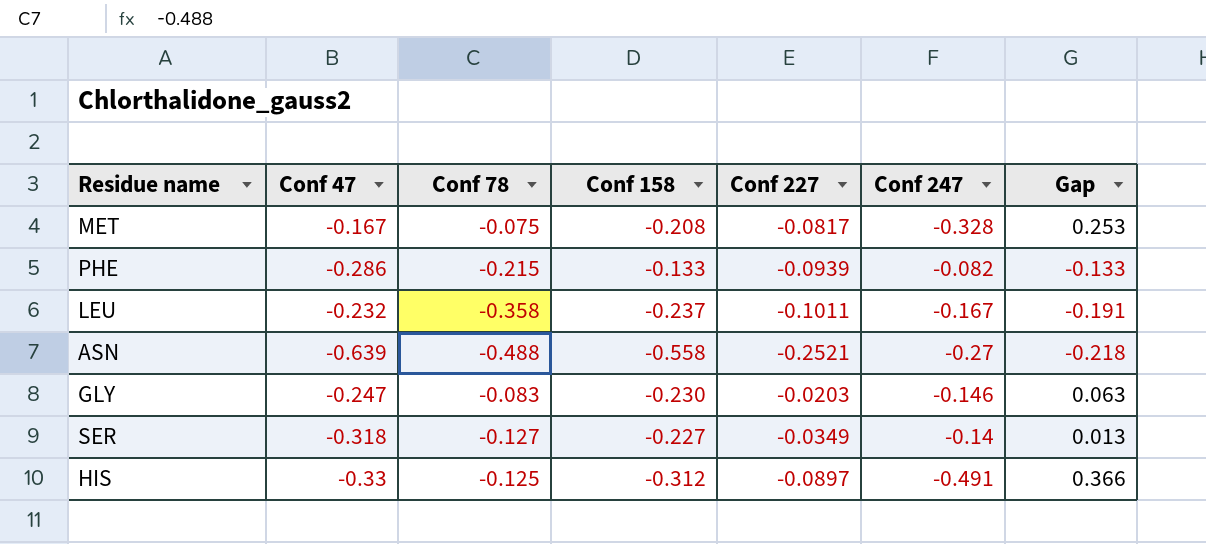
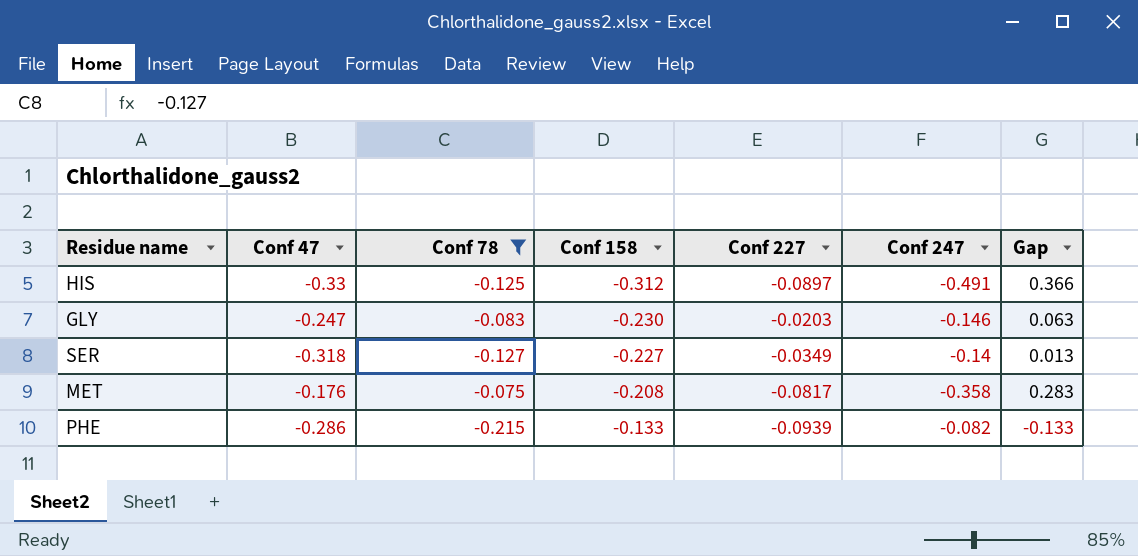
filter: none -> Conf 78 >= -0.215
row order: none -> Conf 158 ascending
MET | Conf 47: -0.167 -> -0.176
MET | Conf 247: -0.328 -> -0.358
MET | Gap: 0.253 -> 0.283

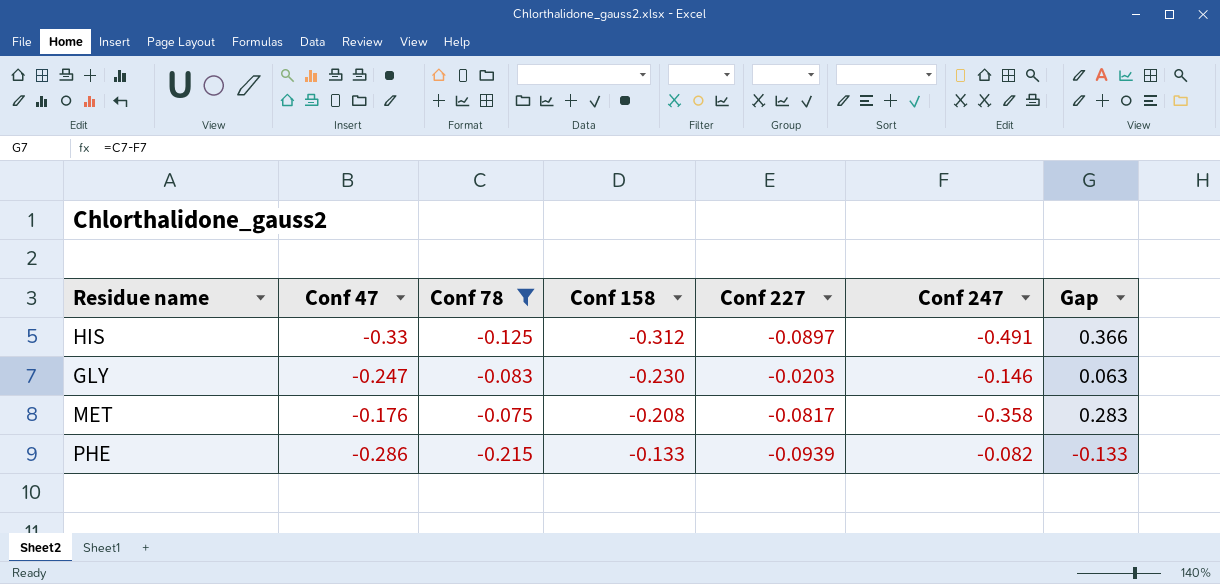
row SER: -0.318 | -0.127 | -0.227 | -0.0349 | -0.14 | 0.013 -> none

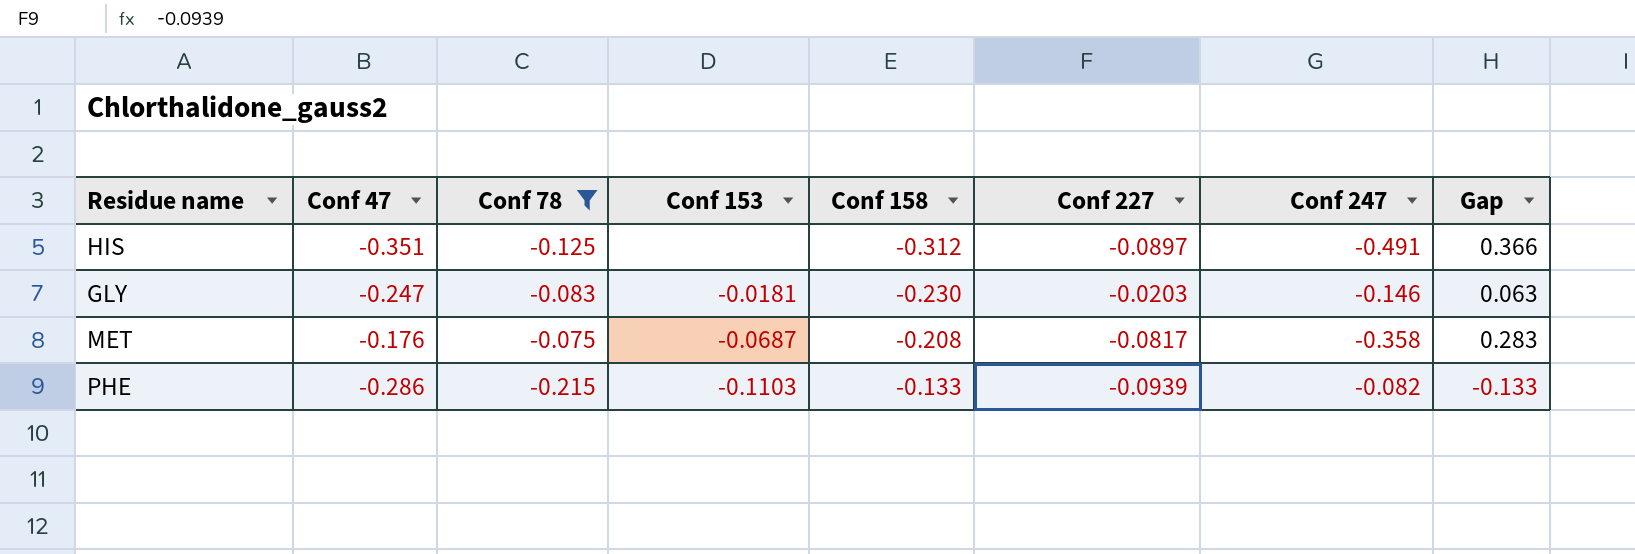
column Conf 153 | position: none -> 4
HIS | Conf 47: -0.33 -> -0.351

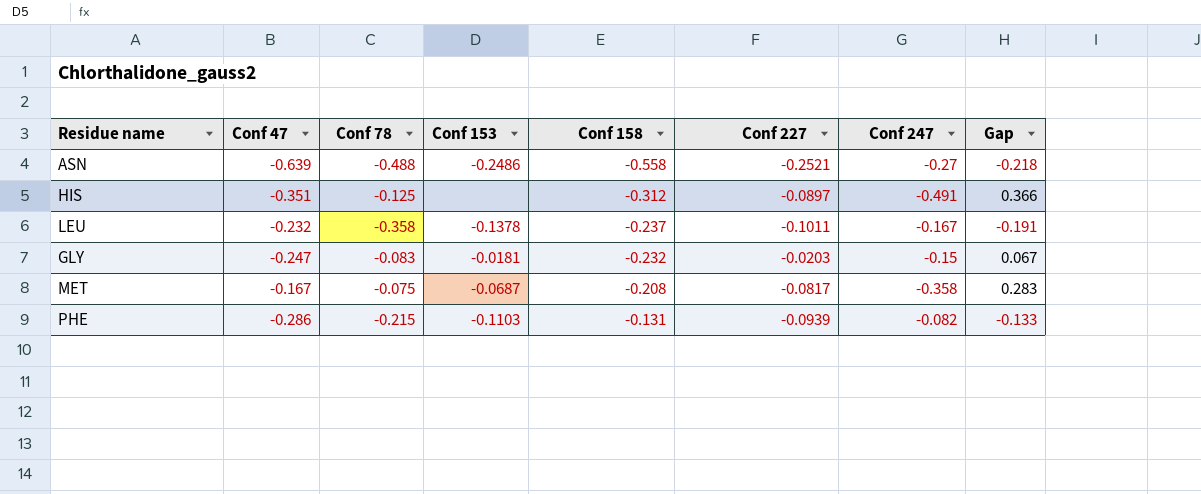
filter: Conf 78 >= -0.215 -> none
GLY | Conf 158: -0.230 -> -0.232
GLY | Conf 247: -0.146 -> -0.15
GLY | Gap: 0.063 -> 0.067
MET | Conf 47: -0.176 -> -0.167
PHE | Conf 158: -0.133 -> -0.131

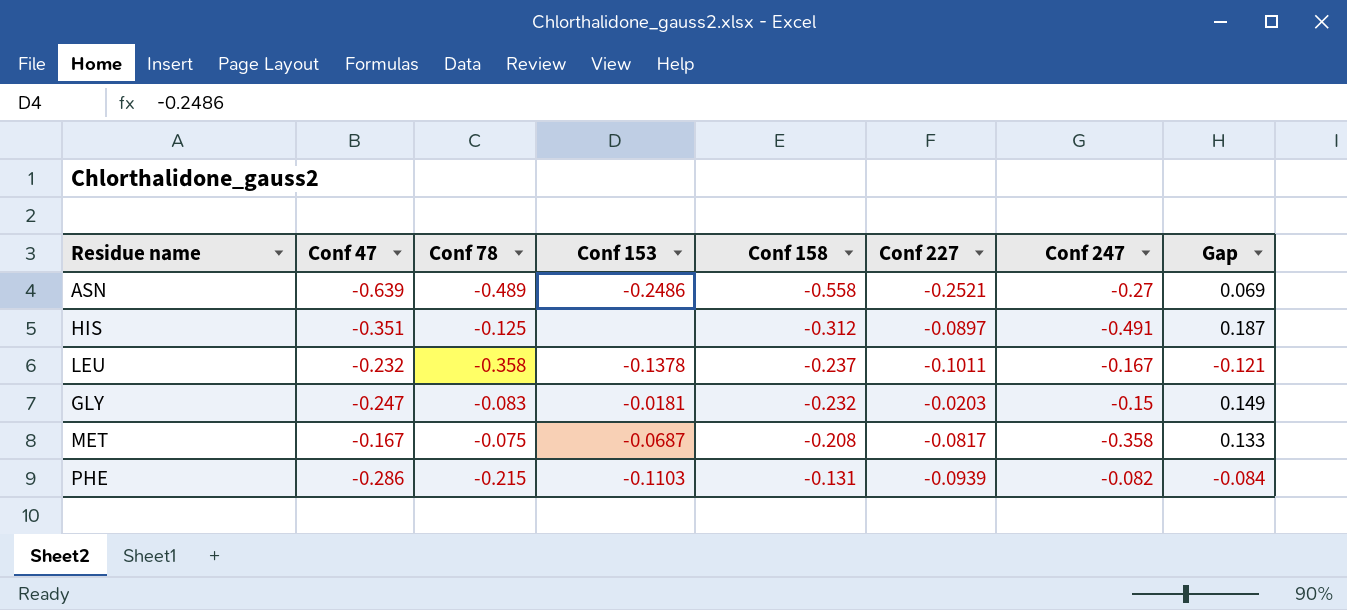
column Gap | formula: [Conf 78] - [Conf 247] -> [Conf 78] - [Conf 158]
ASN | Conf 78: -0.488 -> -0.489

